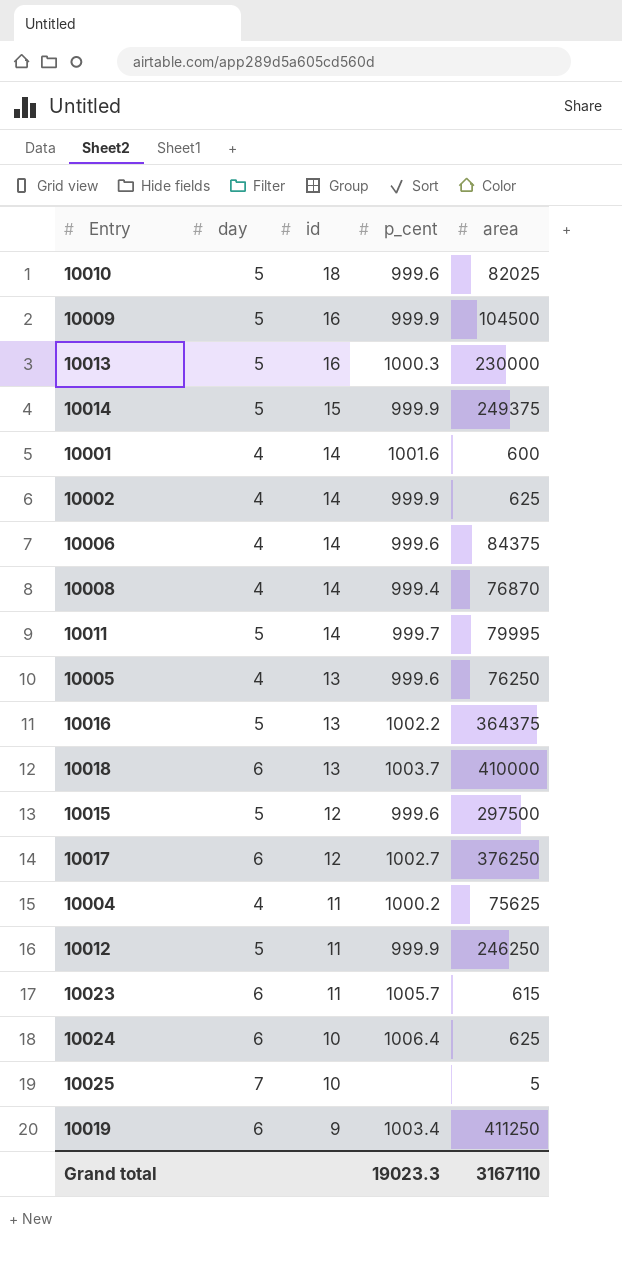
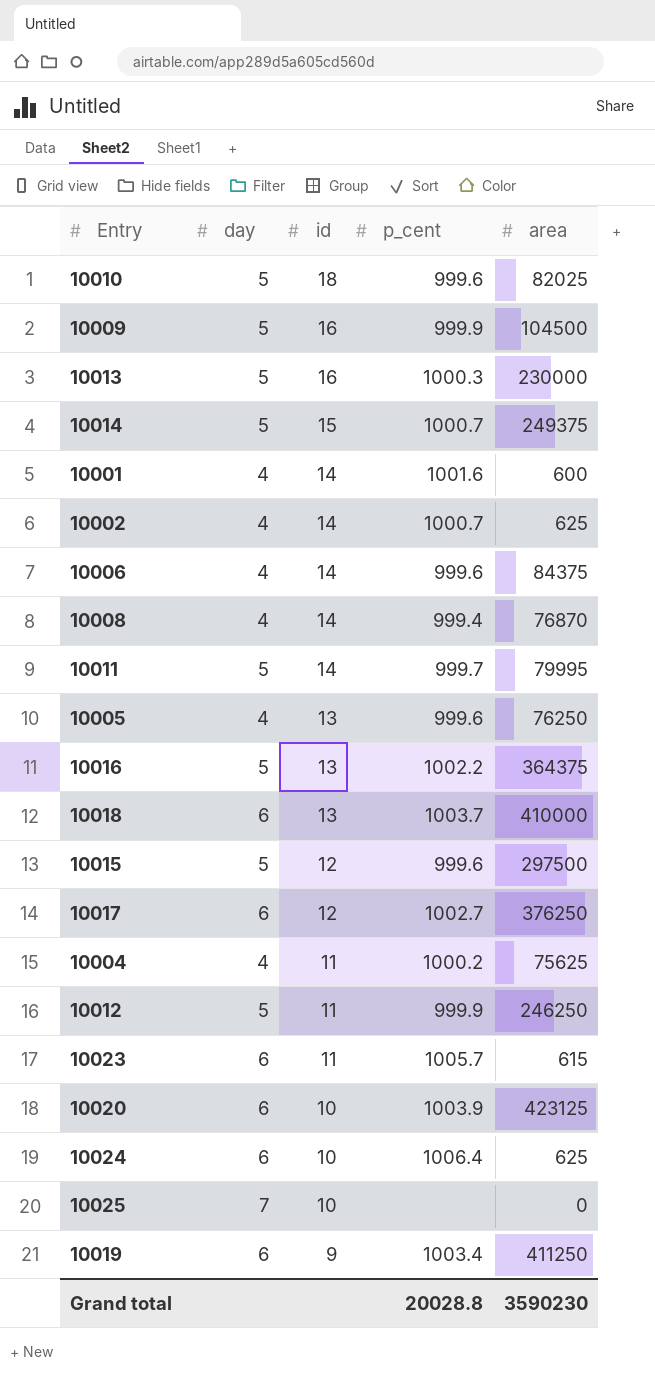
10014 | p_cent: 999.9 -> 1000.7
10002 | p_cent: 999.9 -> 1000.7
row 10020: none -> 6 | 10 | 1003.9 | 423125
10025 | area: 5 -> 0
Grand total | p_cent: 19023.3 -> 20028.8
Grand total | area: 3167110 -> 3590230

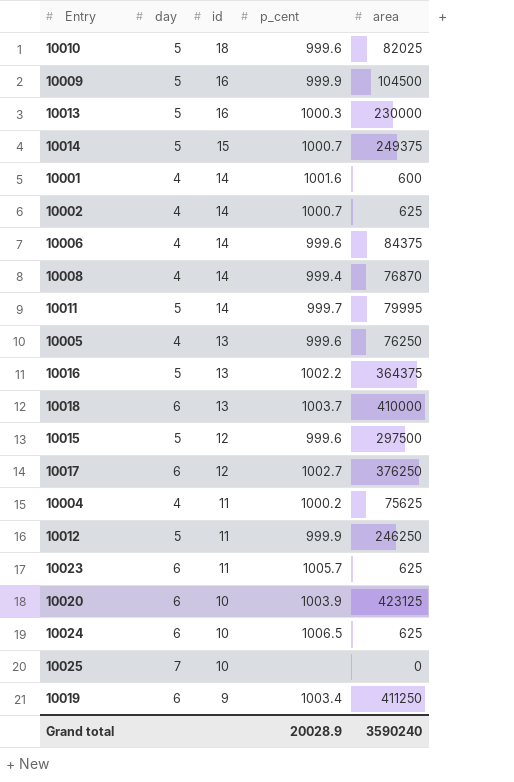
10023 | area: 615 -> 625
10024 | p_cent: 1006.4 -> 1006.5
Grand total | p_cent: 20028.8 -> 20028.9
Grand total | area: 3590230 -> 3590240

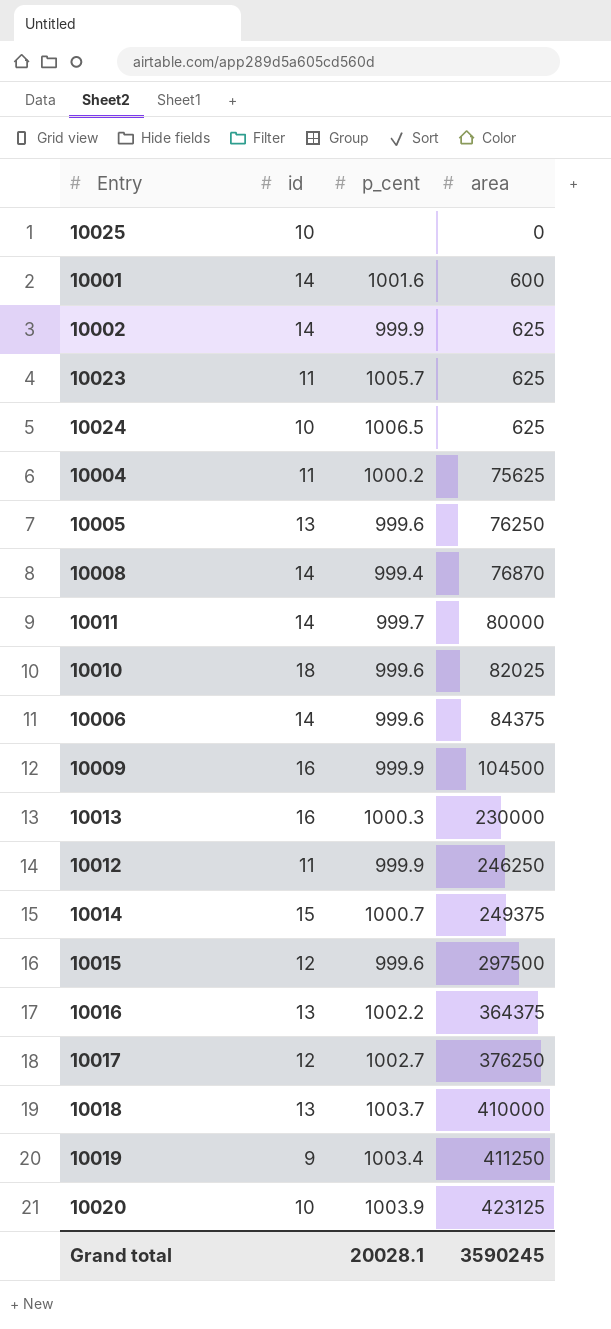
row order: id descending -> area ascending
column day | position: 2 -> none
10002 | p_cent: 1000.7 -> 999.9
10011 | area: 79995 -> 80000
Grand total | p_cent: 20028.9 -> 20028.1
Grand total | area: 3590240 -> 3590245

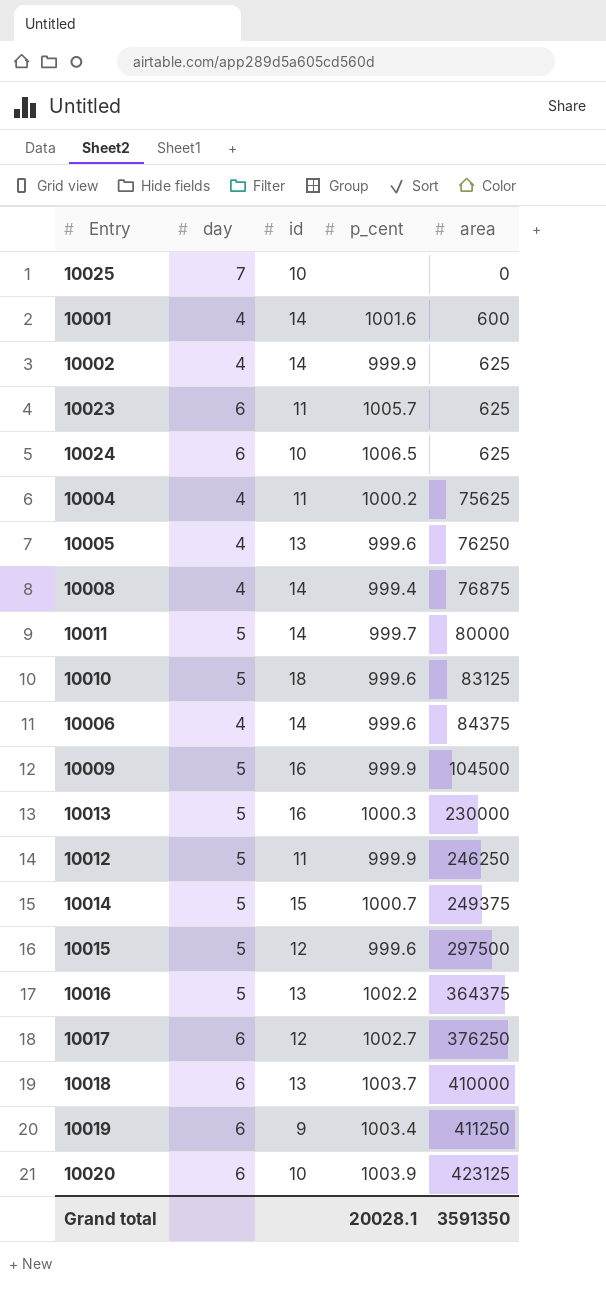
column day | position: none -> 2
10008 | area: 76870 -> 76875
10010 | area: 82025 -> 83125
Grand total | area: 3590245 -> 3591350

